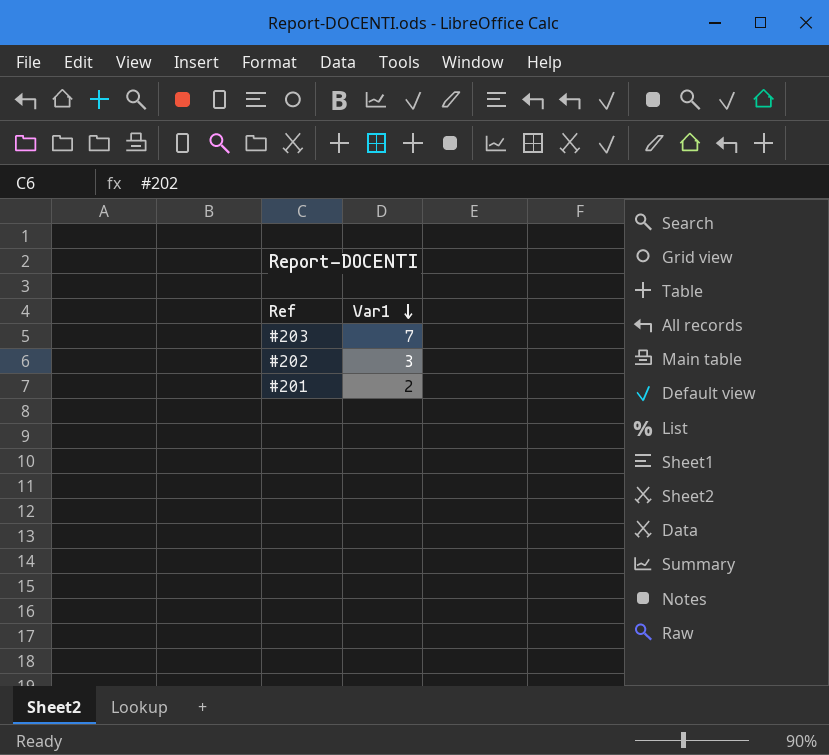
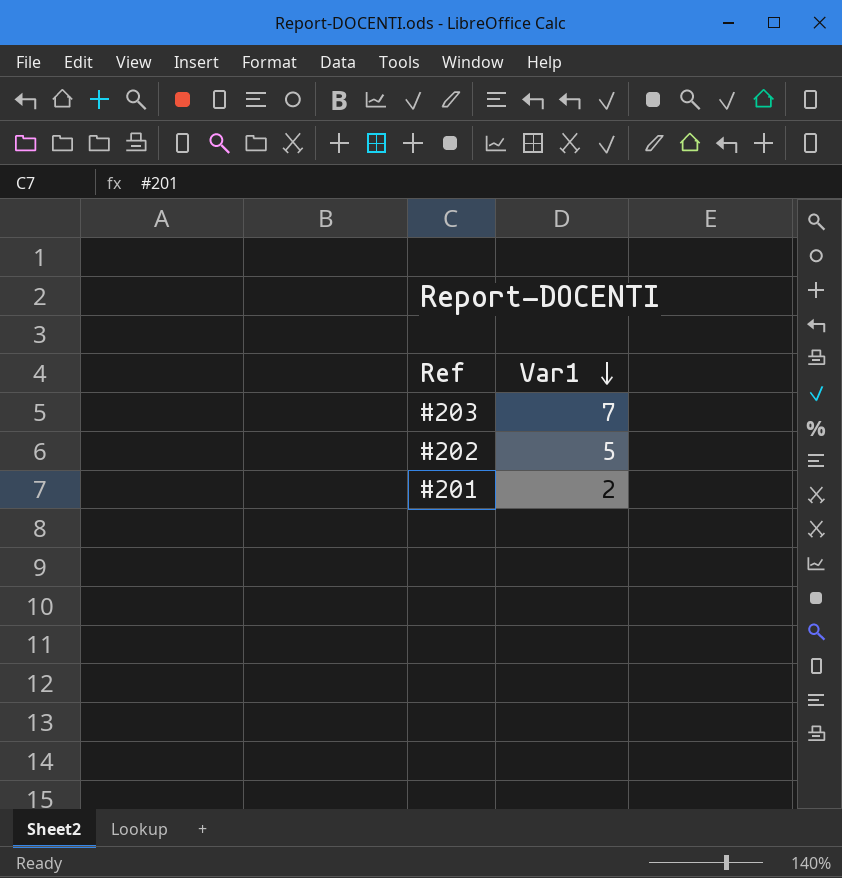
#202 | Var1: 3 -> 5

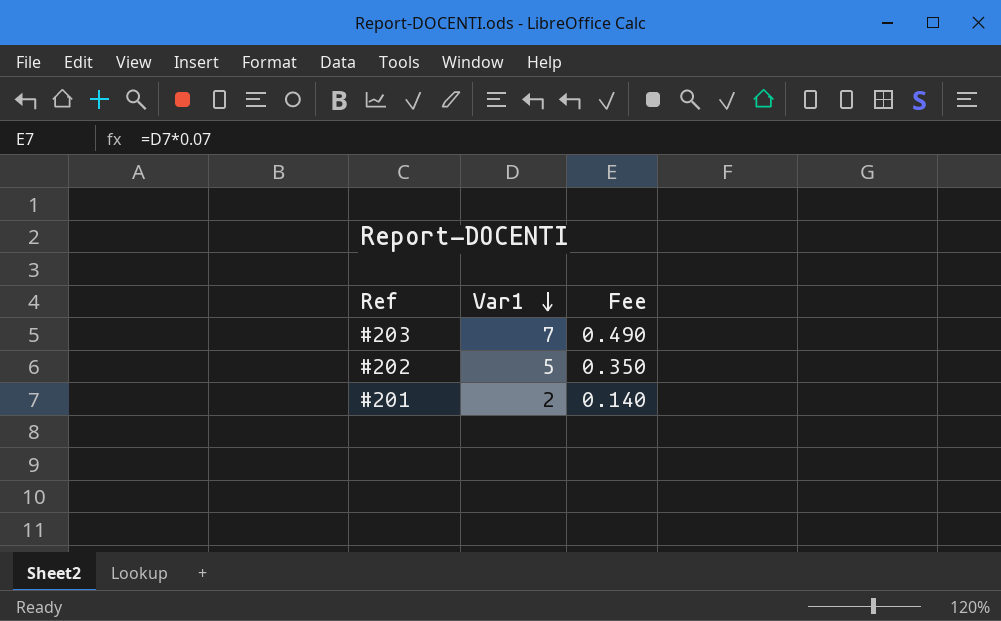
column Fee | formula: none -> [Var1] * 0.07

